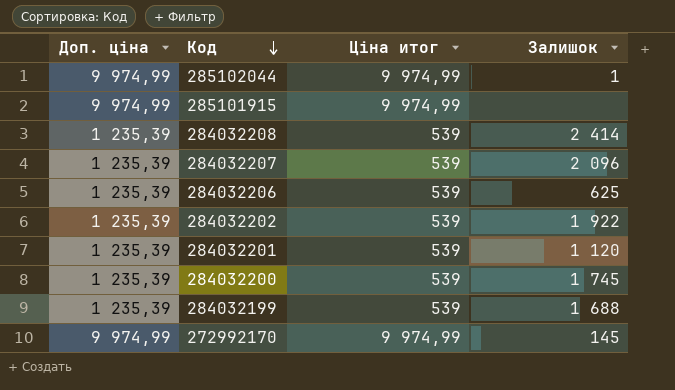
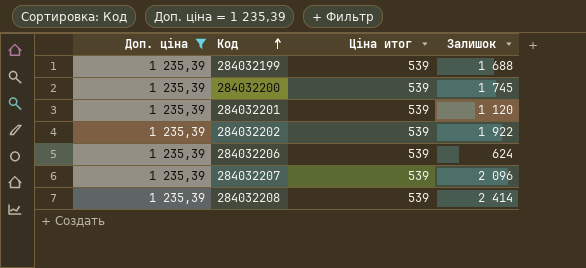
filter: none -> Доп. ціна = 1 235,39
row order: Код descending -> Код ascending
284032206 | Залишок: 625 -> 624

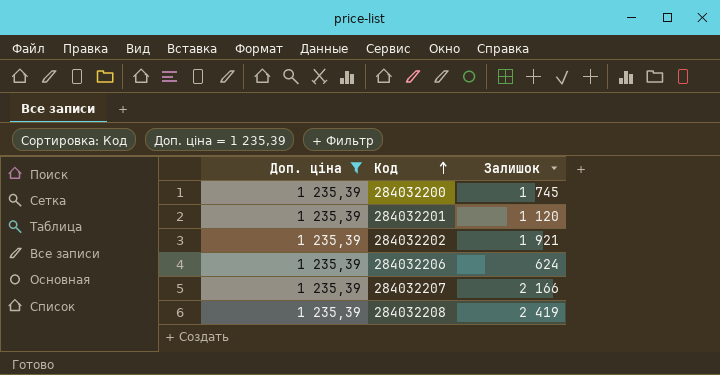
column Ціна итог | position: 3 -> none
row 284032199: 1 235,39 | 539 | 1 688 -> none
284032202 | Залишок: 1 922 -> 1 921
284032207 | Залишок: 2 096 -> 2 166
284032208 | Залишок: 2 414 -> 2 419

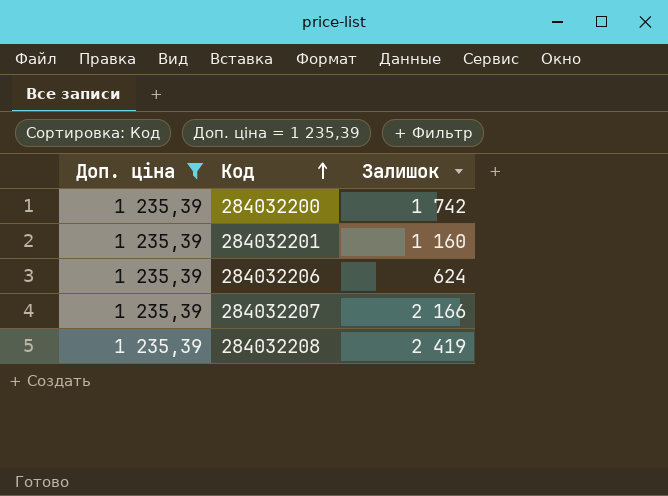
row 284032202: 1 235,39 | 1 921 -> none
284032200 | Залишок: 1 745 -> 1 742
284032201 | Залишок: 1 120 -> 1 160

